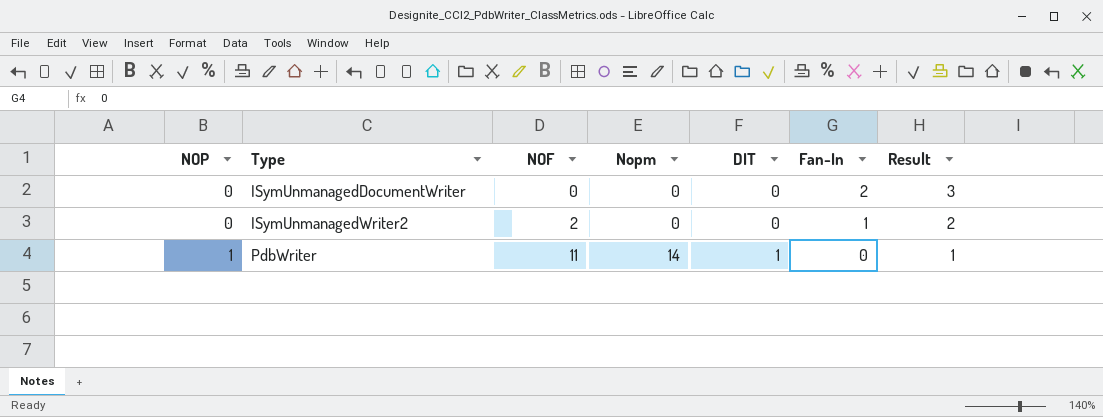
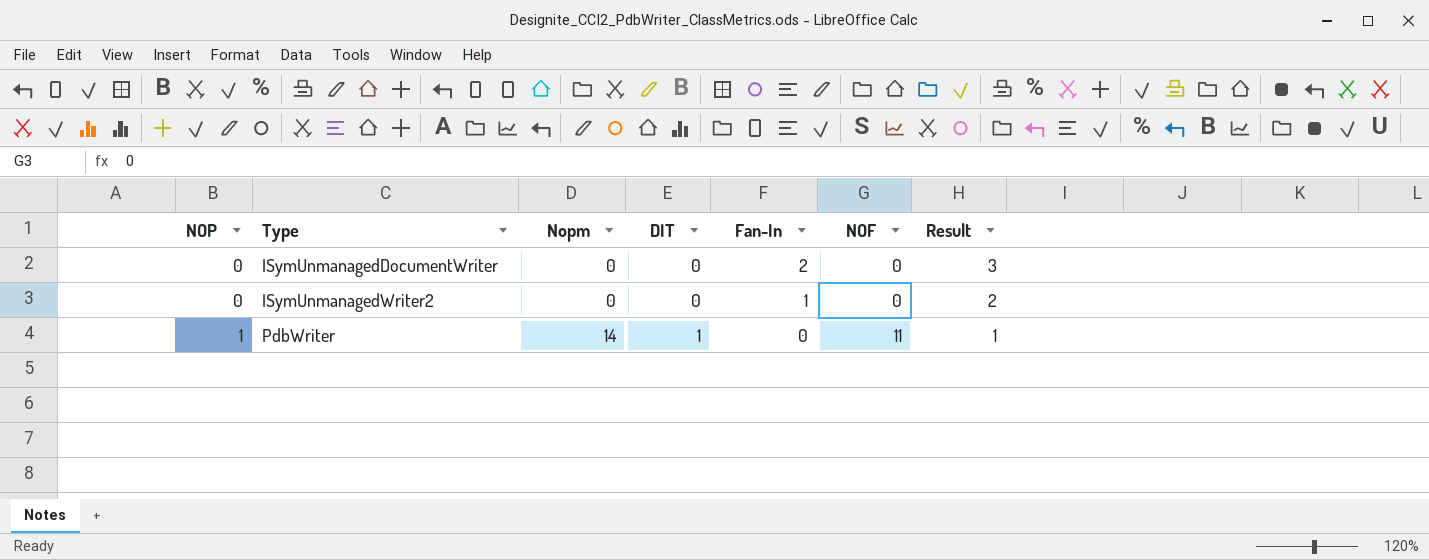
column NOF | position: 3 -> 6
ISymUnmanagedWriter2 | NOF: 2 -> 0

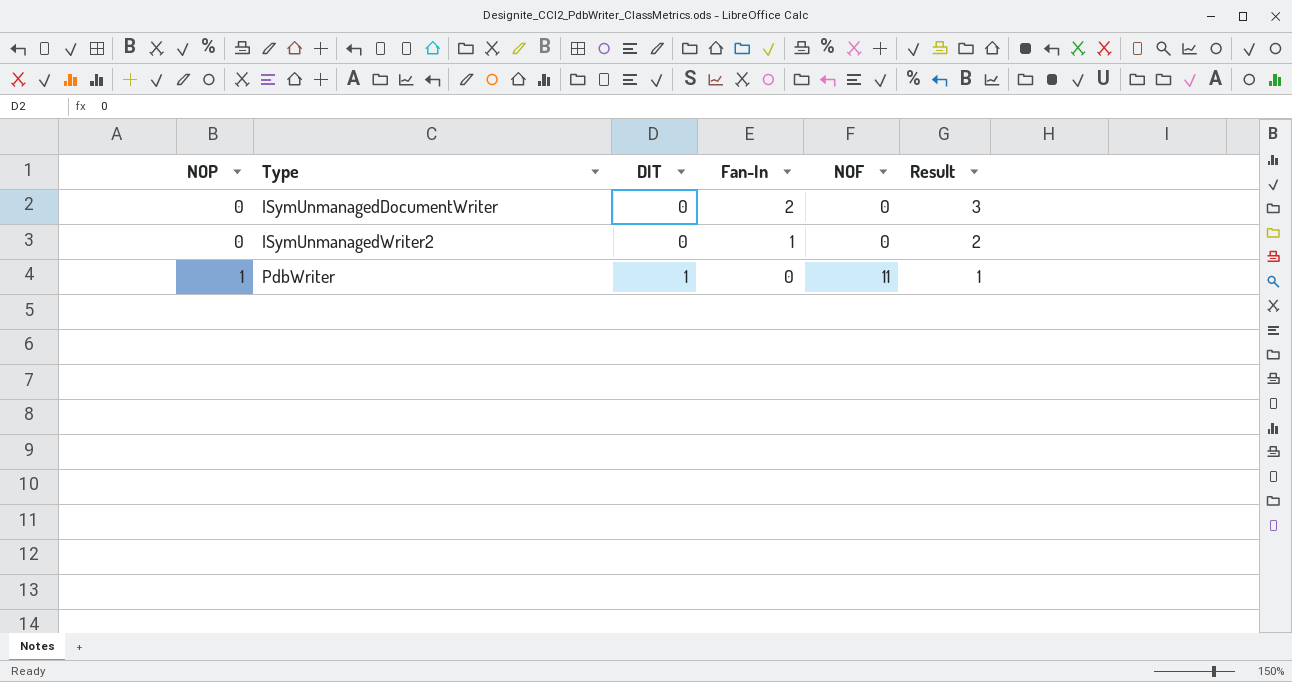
column Nopm | position: 3 -> none

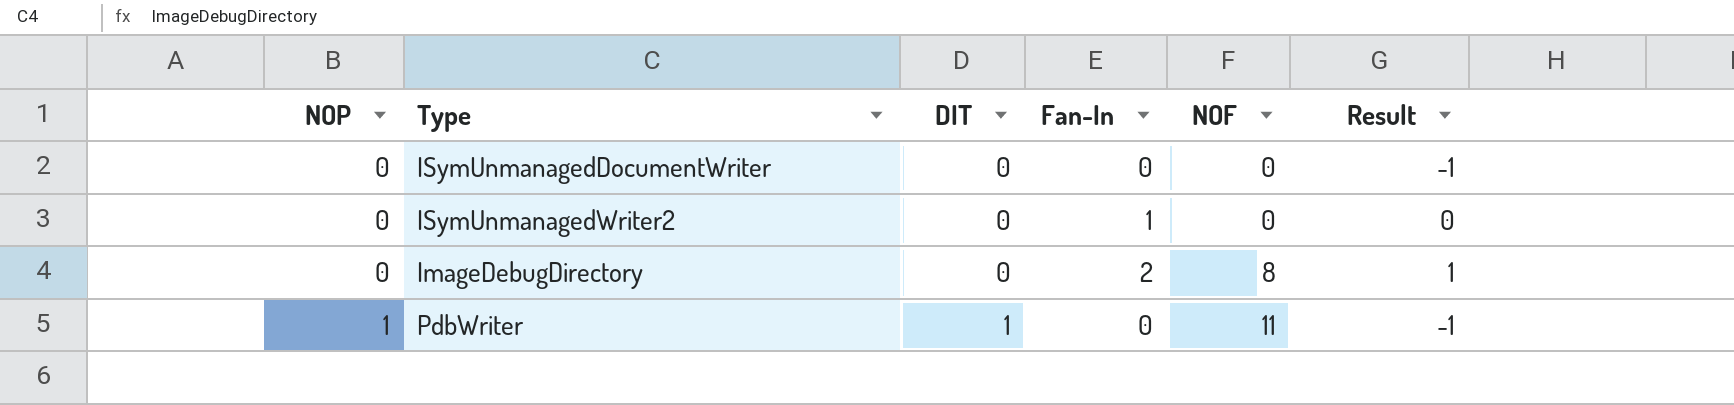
column Result | formula: [Fan-In] + 1 -> [Fan-In] - 1
ISymUnmanagedDocumentWriter | Fan-In: 2 -> 0
row ImageDebugDirectory: none -> 0 | 0 | 2 | 8 | 1

